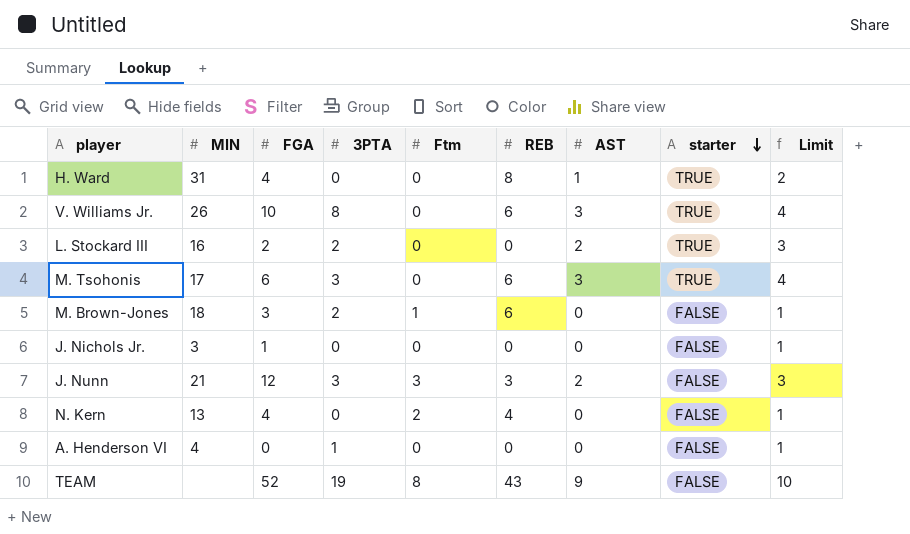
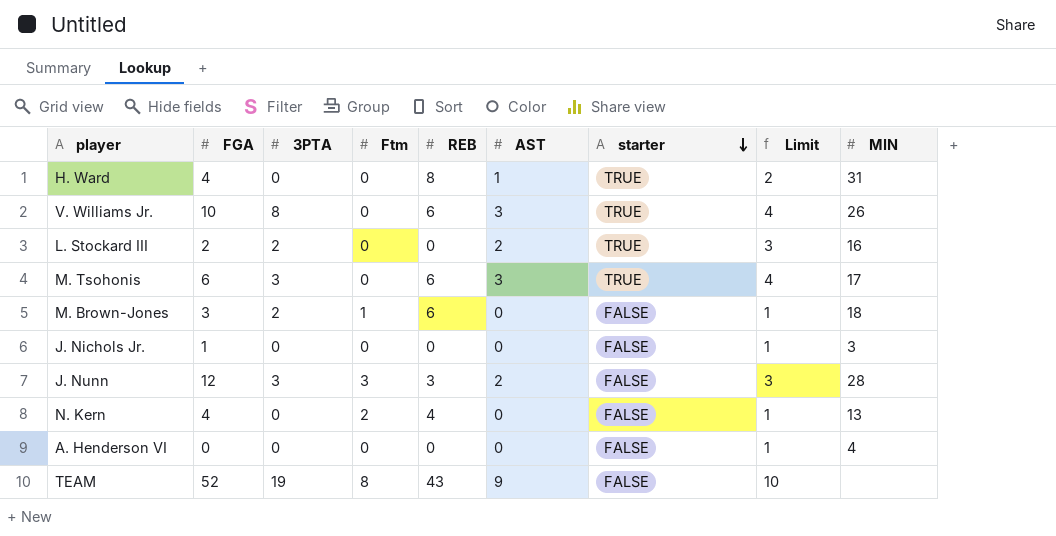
column MIN | position: 2 -> 9
J. Nunn | MIN: 21 -> 28
A. Henderson VI | 3PTA: 1 -> 0

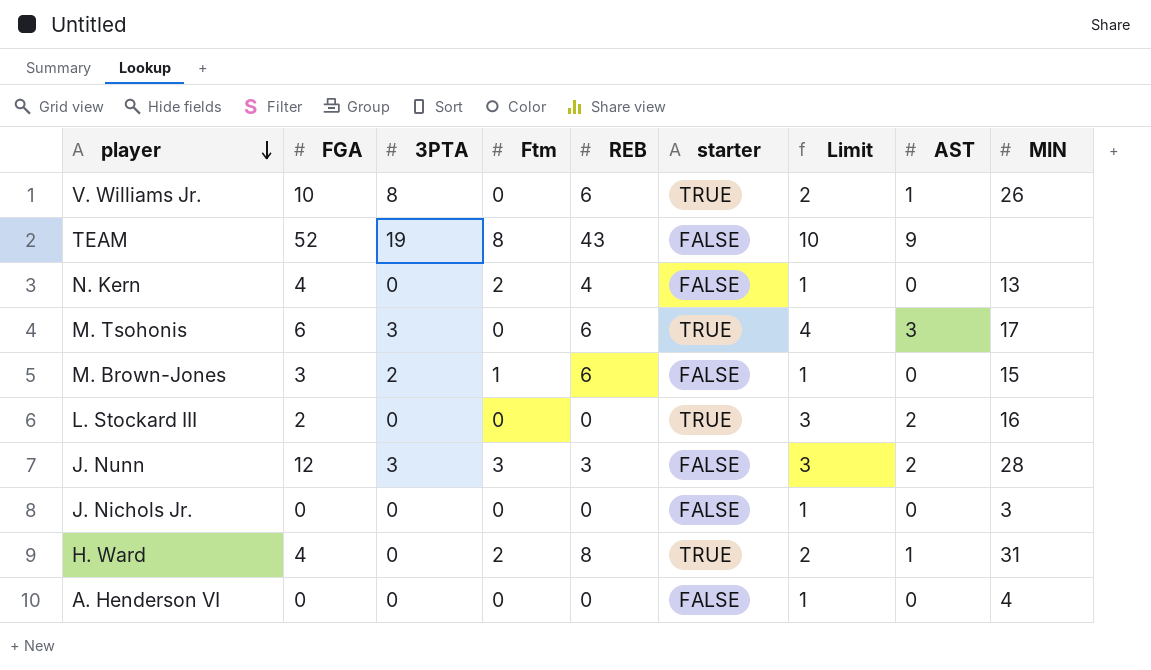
row order: starter descending -> player descending
column AST | position: 6 -> 8
V. Williams Jr. | Limit: 4 -> 2
V. Williams Jr. | AST: 3 -> 1
M. Brown-Jones | MIN: 18 -> 15
L. Stockard III | 3PTA: 2 -> 0
J. Nichols Jr. | FGA: 1 -> 0
H. Ward | Ftm: 0 -> 2

